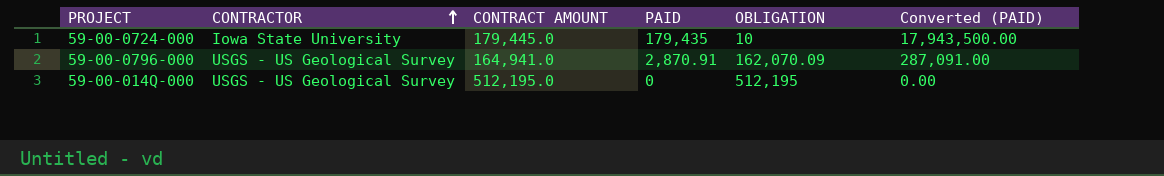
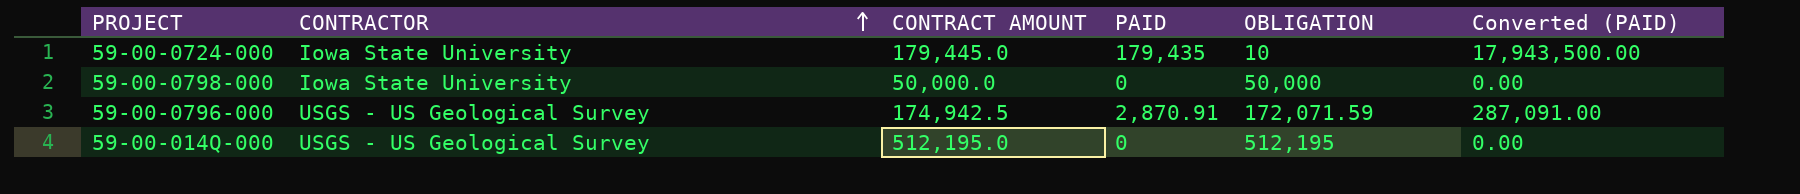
row 59-00-0798-000: none -> Iowa State University | 50,000.0 | 0 | 50,000 | 0.00
59-00-0796-000 | CONTRACT AMOUNT: 164,941.0 -> 174,942.5
59-00-0796-000 | OBLIGATION: 162,070.09 -> 172,071.59

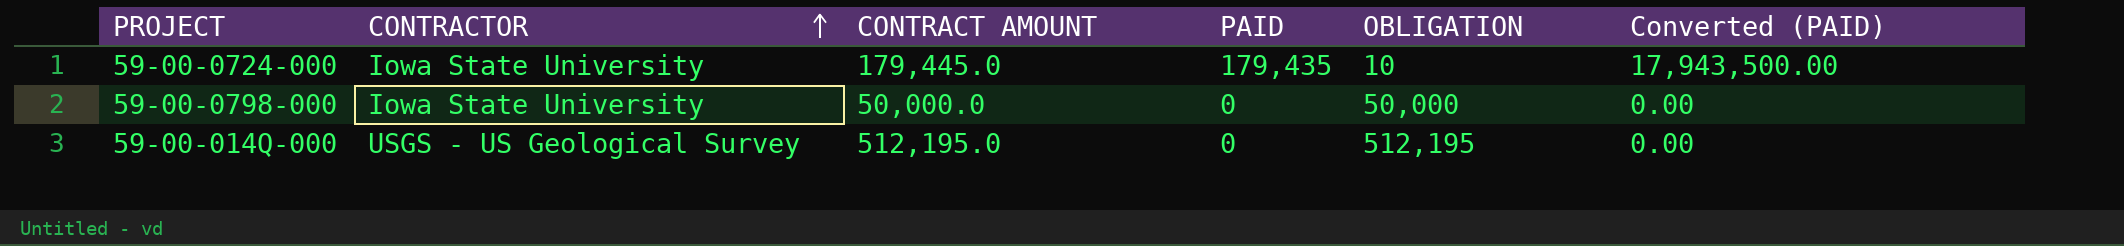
row 59-00-0796-000: USGS - US Geological Survey | 174,942.5 | 2,870.91 | 172,071.59 | 287,091.00 -> none

